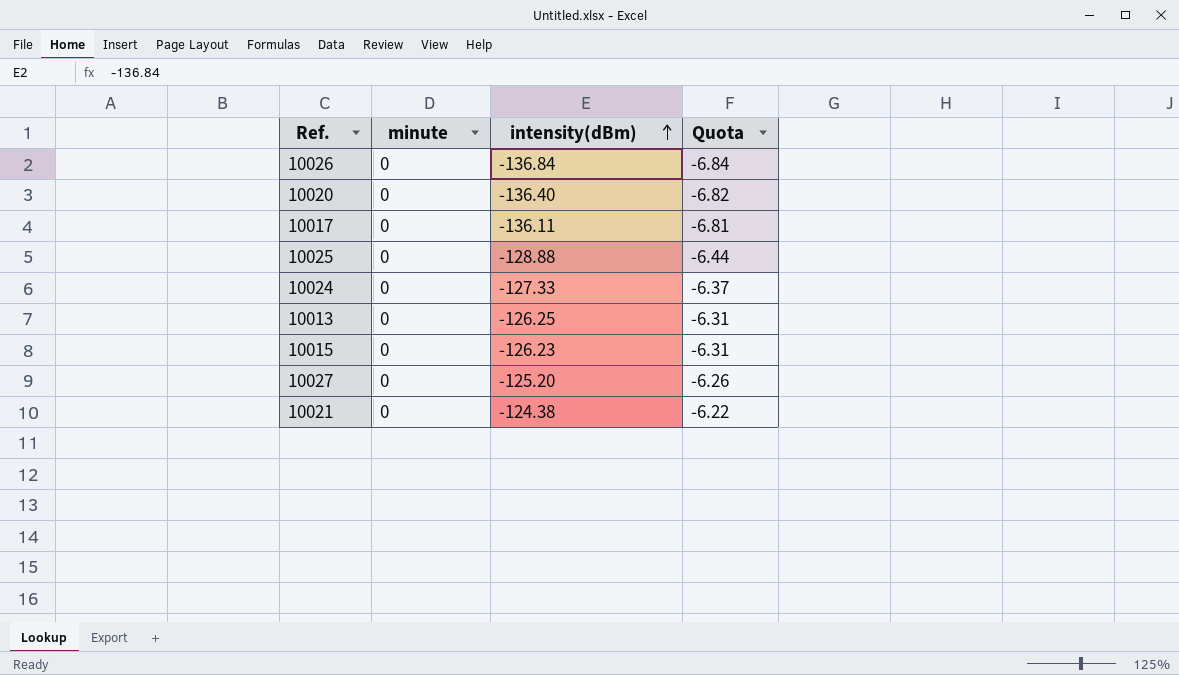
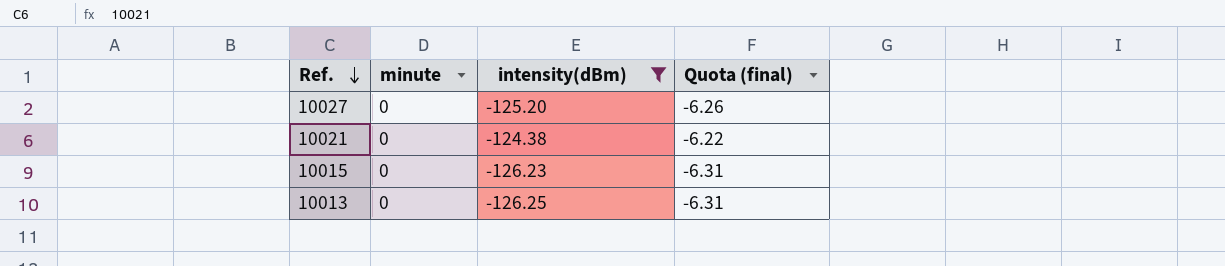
filter: none -> intensity(dBm) >= -126.25
row order: intensity(dBm) ascending -> Ref. descending
column name: Quota -> Quota (final)

